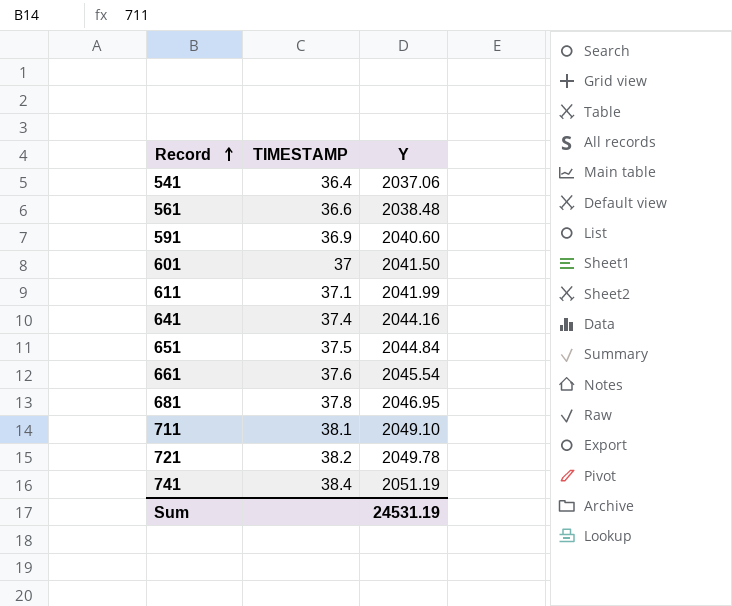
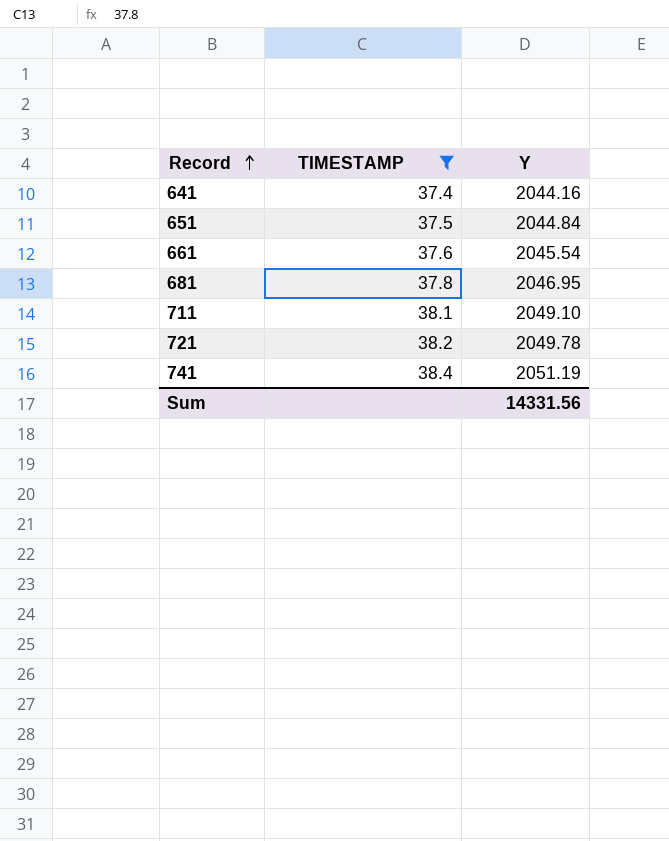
filter: none -> TIMESTAMP >= 37.4
Sum | Y: 24531.19 -> 14331.56

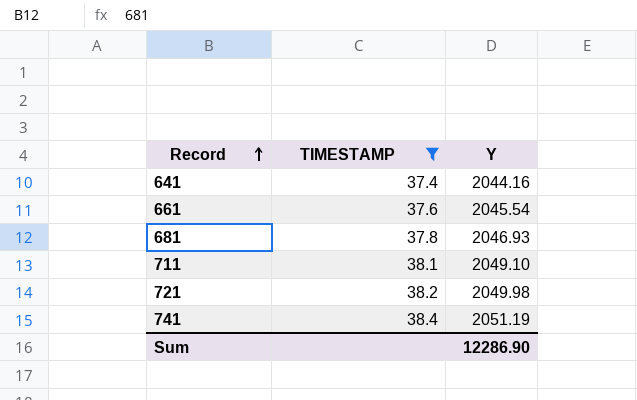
row 651: 37.5 | 2044.84 -> none
681 | Y: 2046.95 -> 2046.93
721 | Y: 2049.78 -> 2049.98
Sum | Y: 14331.56 -> 12286.90

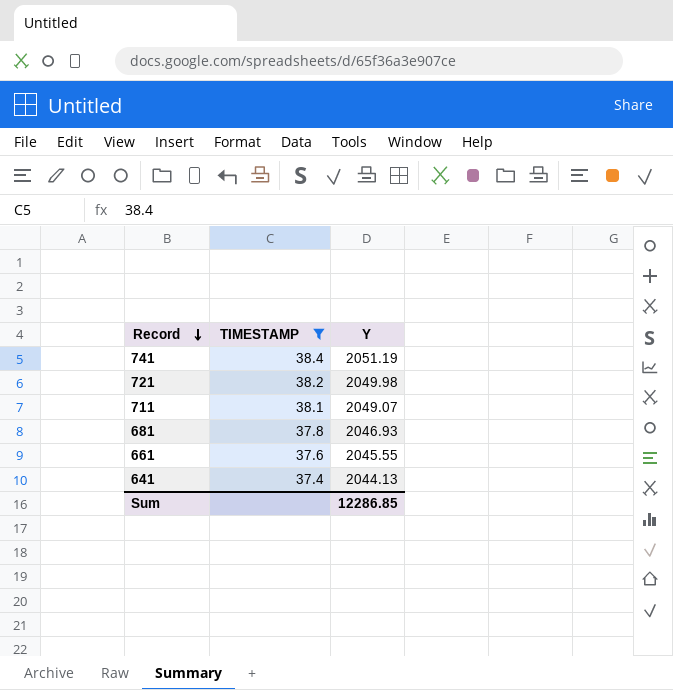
row order: Record ascending -> Record descending
711 | Y: 2049.10 -> 2049.07
661 | Y: 2045.54 -> 2045.55
641 | Y: 2044.16 -> 2044.13
Sum | Y: 12286.90 -> 12286.85

